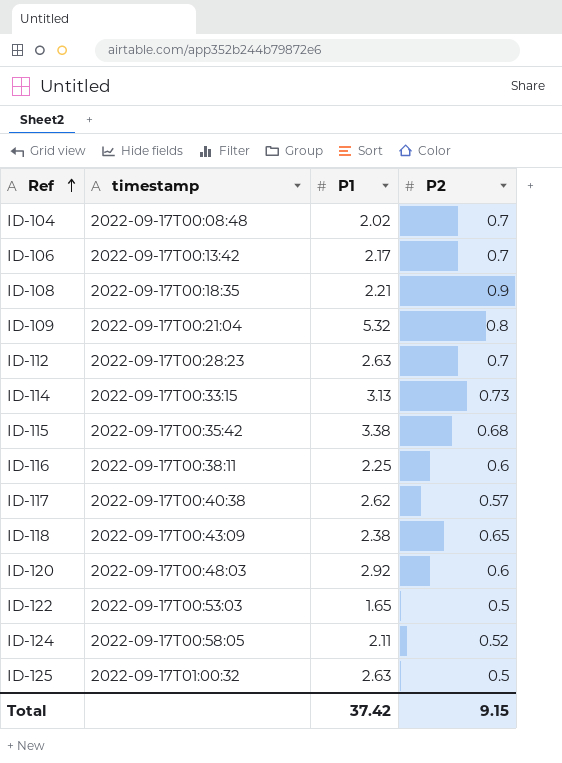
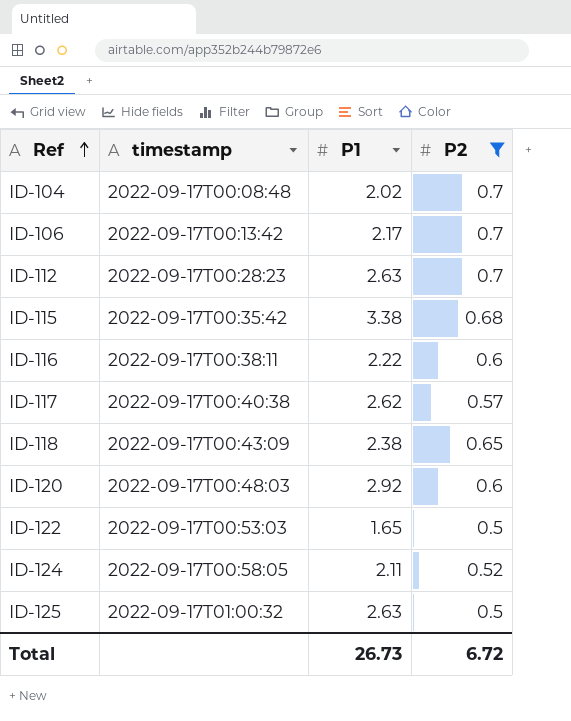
filter: none -> P2 <= 0.7
ID-116 | P1: 2.25 -> 2.22
Total | P1: 37.42 -> 26.73
Total | P2: 9.15 -> 6.72

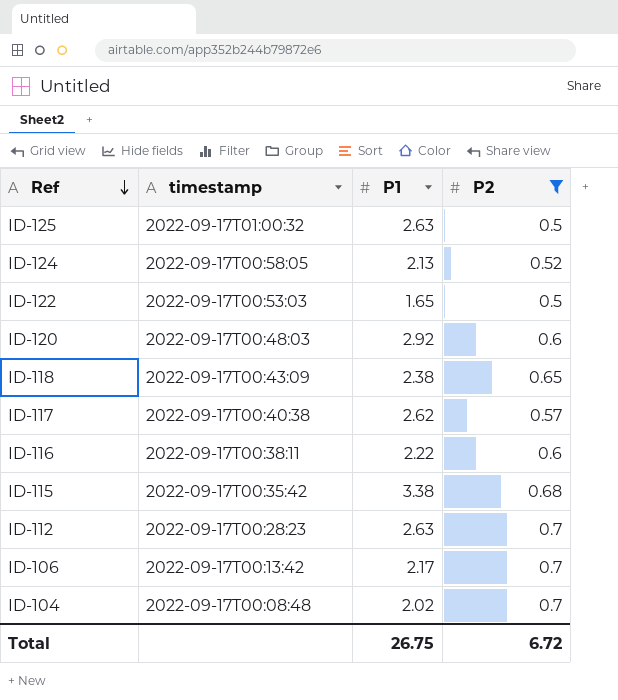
row order: Ref ascending -> Ref descending
ID-124 | P1: 2.11 -> 2.13
Total | P1: 26.73 -> 26.75

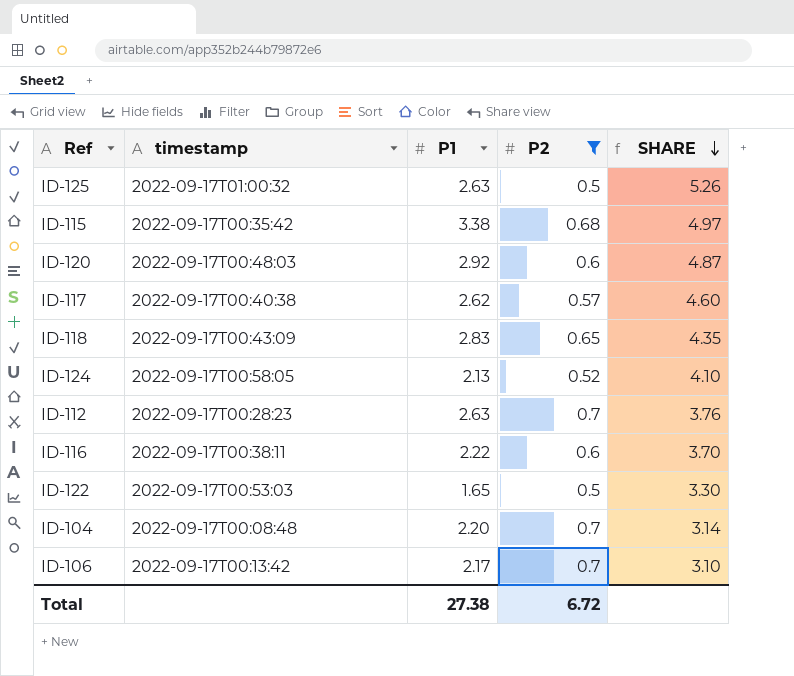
row order: Ref descending -> SHARE descending
column SHARE | formula: none -> [P1] / [P2]
ID-118 | P1: 2.38 -> 2.83
ID-104 | P1: 2.02 -> 2.20
Total | P1: 26.75 -> 27.38

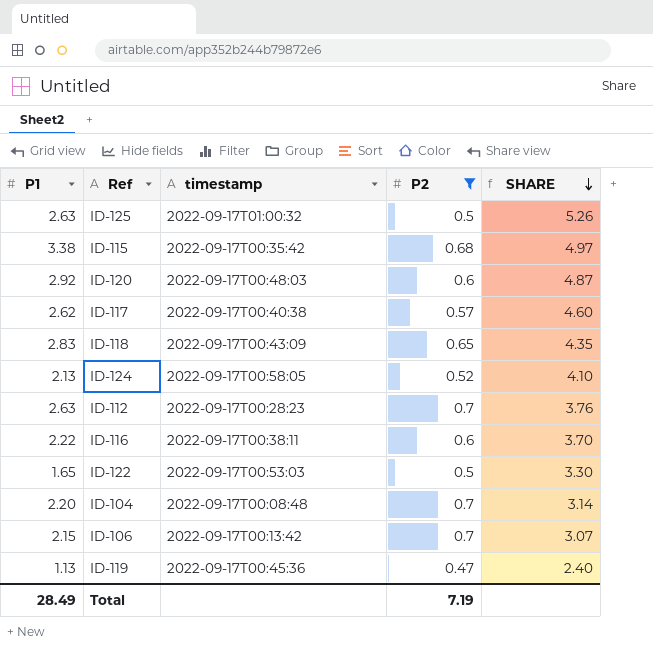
column P1 | position: 3 -> 1
ID-106 | P1: 2.17 -> 2.15
ID-106 | SHARE: 3.10 -> 3.07
row ID-119: none -> 1.13 | 2022-09-17T00:45:36 | 0.47 | 2.40
Total | P1: 27.38 -> 28.49
Total | P2: 6.72 -> 7.19

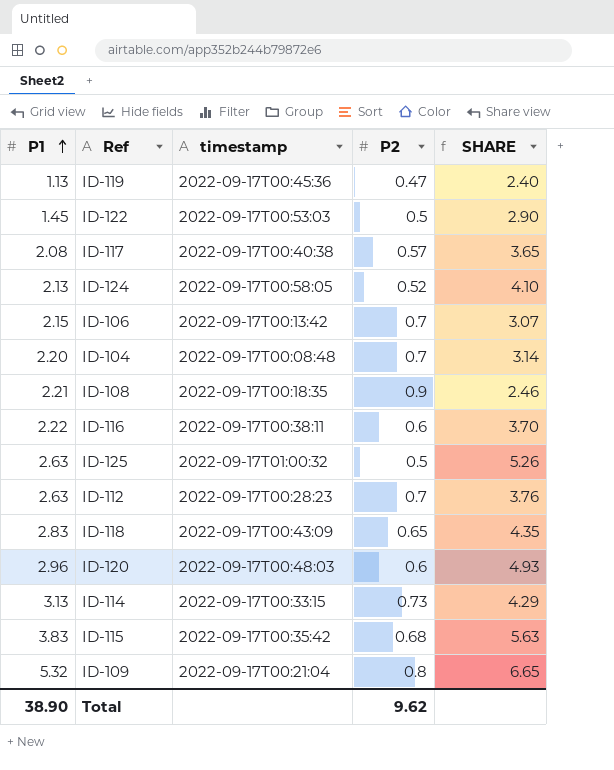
filter: P2 <= 0.7 -> none
row order: SHARE descending -> P1 ascending
ID-122 | P1: 1.65 -> 1.45
ID-122 | SHARE: 3.30 -> 2.90
ID-117 | P1: 2.62 -> 2.08
ID-117 | SHARE: 4.60 -> 3.65
ID-120 | P1: 2.92 -> 2.96
ID-120 | SHARE: 4.87 -> 4.93
ID-115 | P1: 3.38 -> 3.83
ID-115 | SHARE: 4.97 -> 5.63
Total | P1: 28.49 -> 38.90
Total | P2: 7.19 -> 9.62

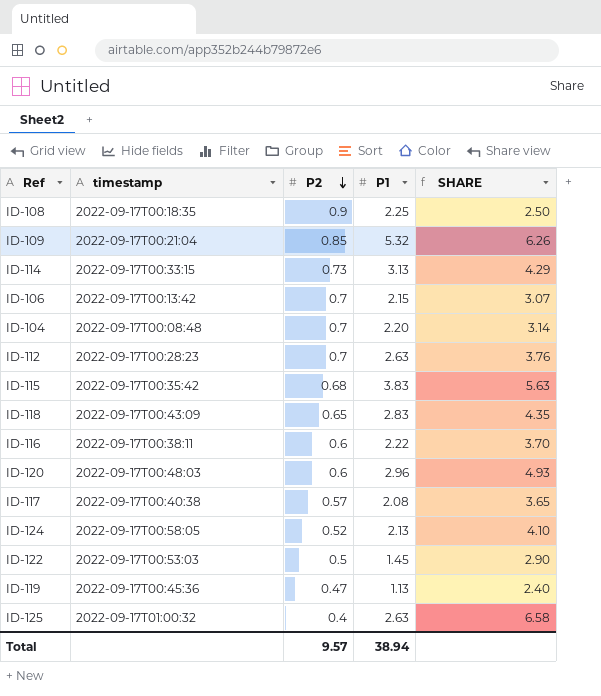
row order: P1 ascending -> P2 descending
column P1 | position: 1 -> 4
ID-108 | P1: 2.21 -> 2.25
ID-108 | SHARE: 2.46 -> 2.50
ID-109 | P2: 0.8 -> 0.85
ID-109 | SHARE: 6.65 -> 6.26
ID-125 | P2: 0.5 -> 0.4
ID-125 | SHARE: 5.26 -> 6.58
Total | P2: 9.62 -> 9.57
Total | P1: 38.90 -> 38.94

